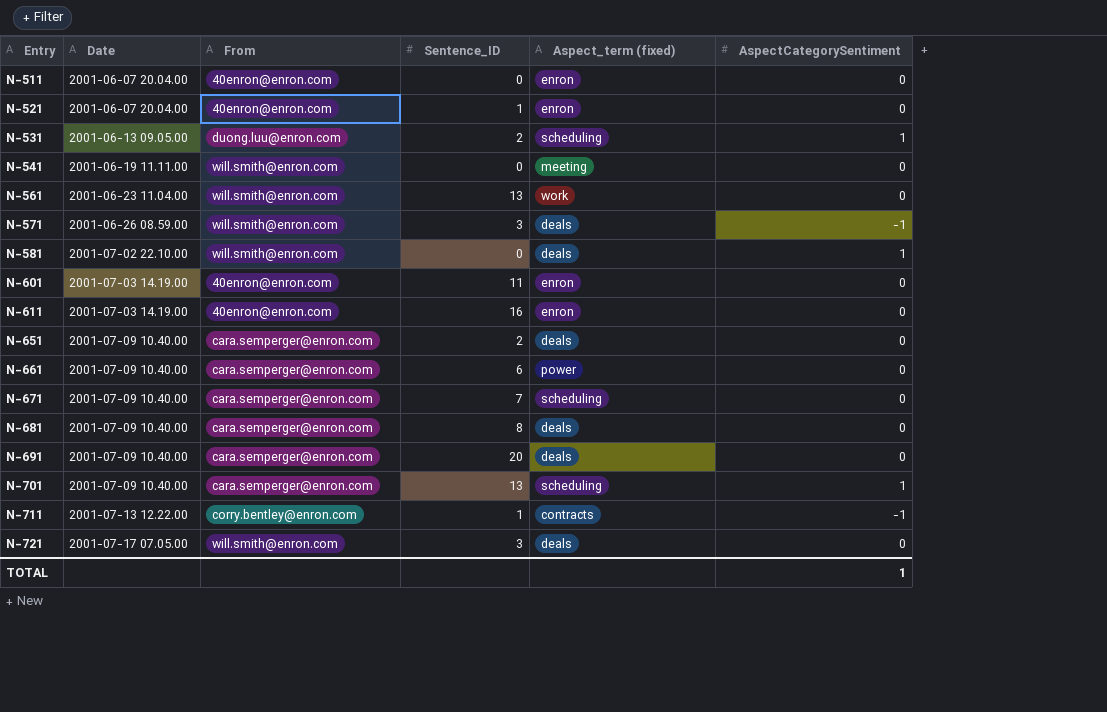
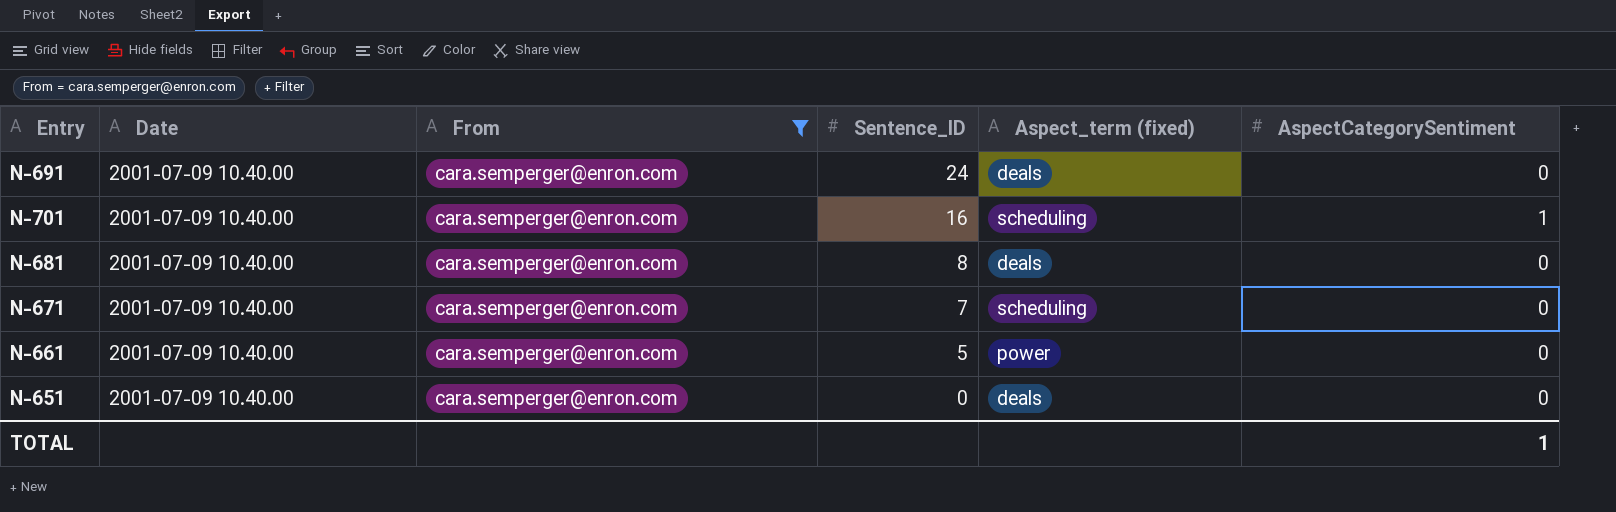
filter: none -> From = cara.semperger@enron.com
row order: Entry ascending -> Sentence_ID descending
N-691 | Sentence_ID: 20 -> 24
N-701 | Sentence_ID: 13 -> 16
N-661 | Sentence_ID: 6 -> 5
N-651 | Sentence_ID: 2 -> 0

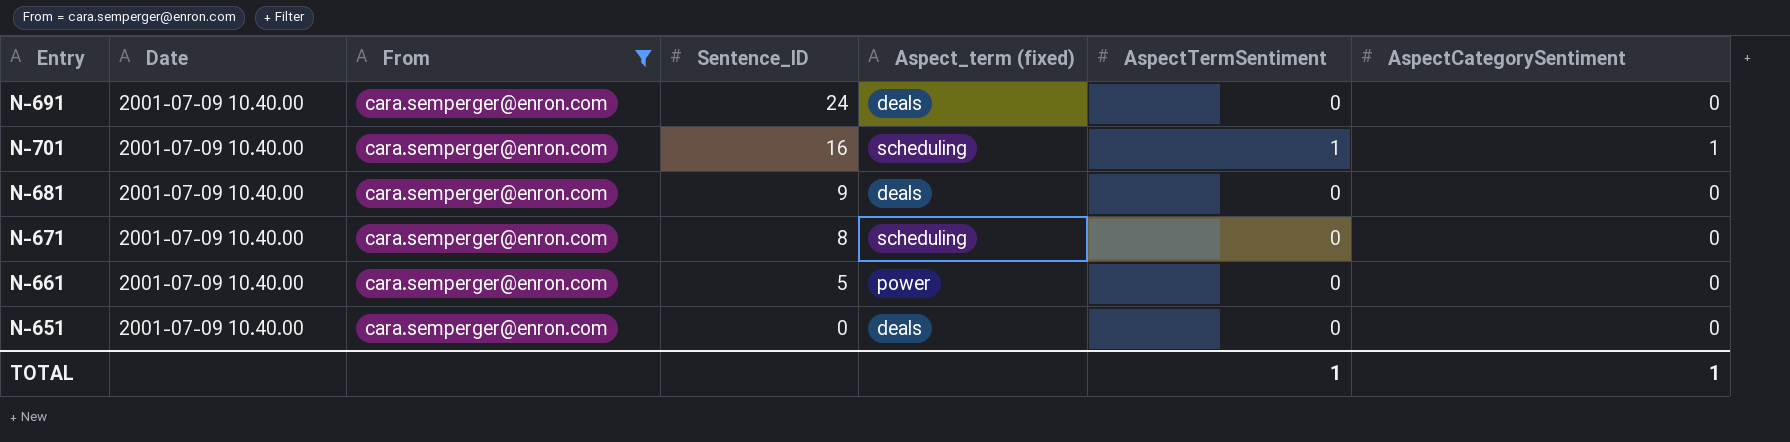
column AspectTermSentiment | position: none -> 6
N-681 | Sentence_ID: 8 -> 9
N-671 | Sentence_ID: 7 -> 8

